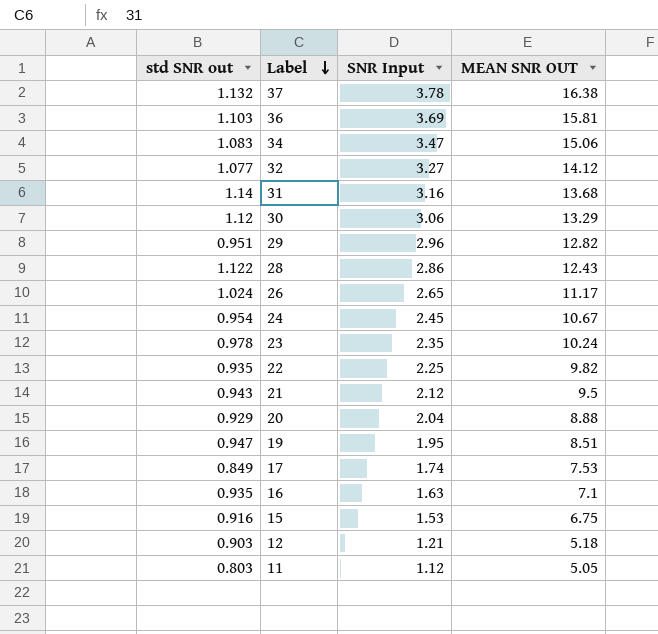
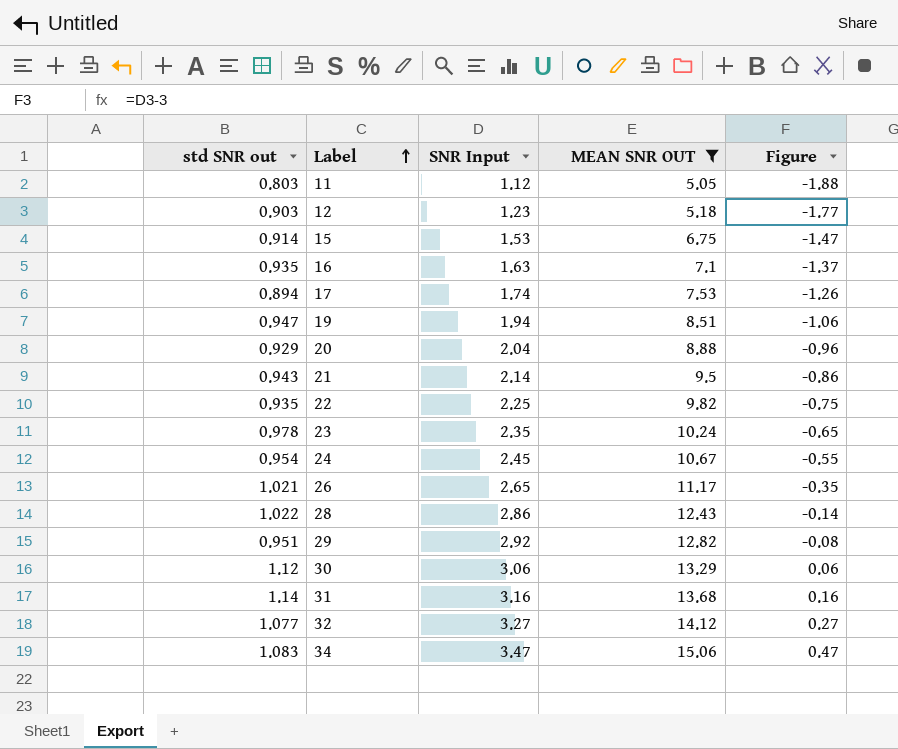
filter: none -> MEAN SNR OUT <= 15.06
row order: Label descending -> Label ascending
column Figure | formula: none -> [SNR Input] - 3
12 | SNR Input: 1.21 -> 1.23
15 | std SNR out: 0.916 -> 0.914
17 | std SNR out: 0.849 -> 0.894
19 | SNR Input: 1.95 -> 1.94
21 | SNR Input: 2.12 -> 2.14
26 | std SNR out: 1.024 -> 1.021
28 | std SNR out: 1.122 -> 1.022
29 | SNR Input: 2.96 -> 2.92

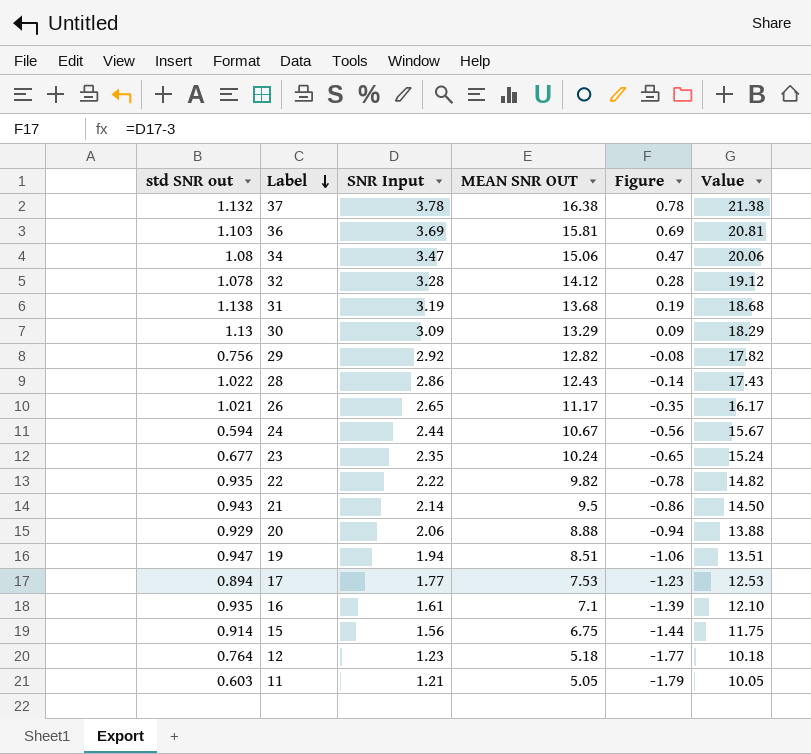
filter: MEAN SNR OUT <= 15.06 -> none
row order: Label ascending -> Label descending
column Value | formula: none -> [MEAN SNR OUT] + 5
34 | std SNR out: 1.083 -> 1.08
32 | std SNR out: 1.077 -> 1.078
32 | SNR Input: 3.27 -> 3.28
32 | Figure: 0.27 -> 0.28
31 | std SNR out: 1.14 -> 1.138
31 | SNR Input: 3.16 -> 3.19
31 | Figure: 0.16 -> 0.19
30 | std SNR out: 1.12 -> 1.13
30 | SNR Input: 3.06 -> 3.09
30 | Figure: 0.06 -> 0.09
29 | std SNR out: 0.951 -> 0.756
24 | std SNR out: 0.954 -> 0.594
24 | SNR Input: 2.45 -> 2.44
24 | Figure: -0.55 -> -0.56
23 | std SNR out: 0.978 -> 0.677
22 | SNR Input: 2.25 -> 2.22
22 | Figure: -0.75 -> -0.78
20 | SNR Input: 2.04 -> 2.06
20 | Figure: -0.96 -> -0.94
17 | SNR Input: 1.74 -> 1.77
17 | Figure: -1.26 -> -1.23
16 | SNR Input: 1.63 -> 1.61
16 | Figure: -1.37 -> -1.39
15 | SNR Input: 1.53 -> 1.56
15 | Figure: -1.47 -> -1.44
12 | std SNR out: 0.903 -> 0.764
11 | std SNR out: 0.803 -> 0.603
11 | SNR Input: 1.12 -> 1.21
11 | Figure: -1.88 -> -1.79

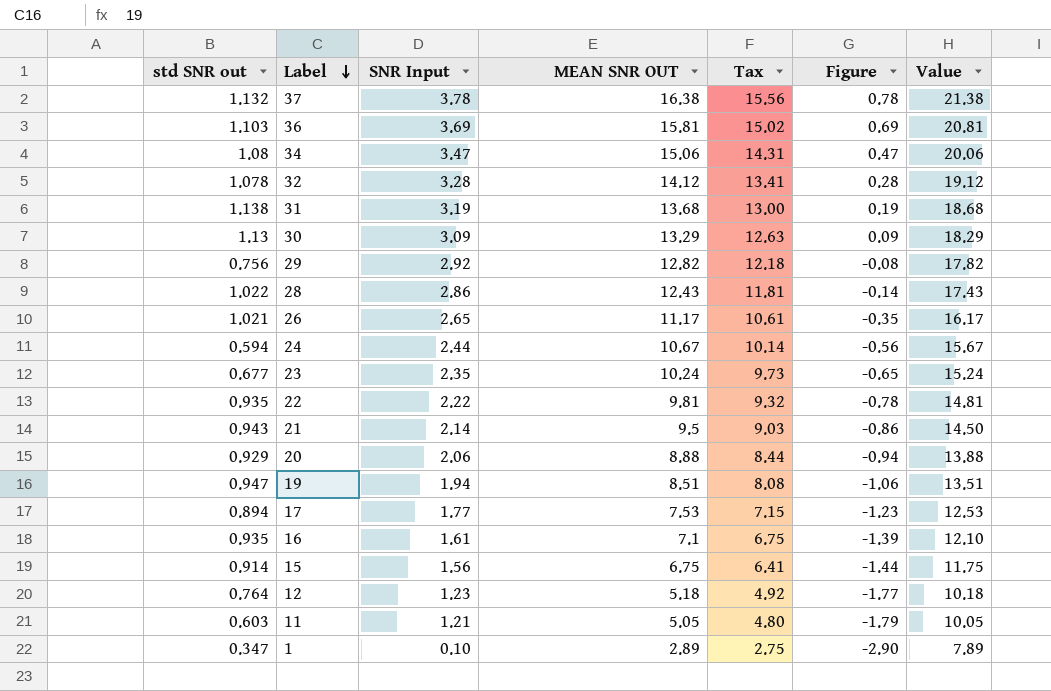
column Tax | formula: none -> [MEAN SNR OUT] * 0.95
22 | MEAN SNR OUT: 9.82 -> 9.81
22 | Value: 14.82 -> 14.81
row 1: none -> 0.347 | 0.10 | 2.89 | 2.75 | -2.90 | 7.89

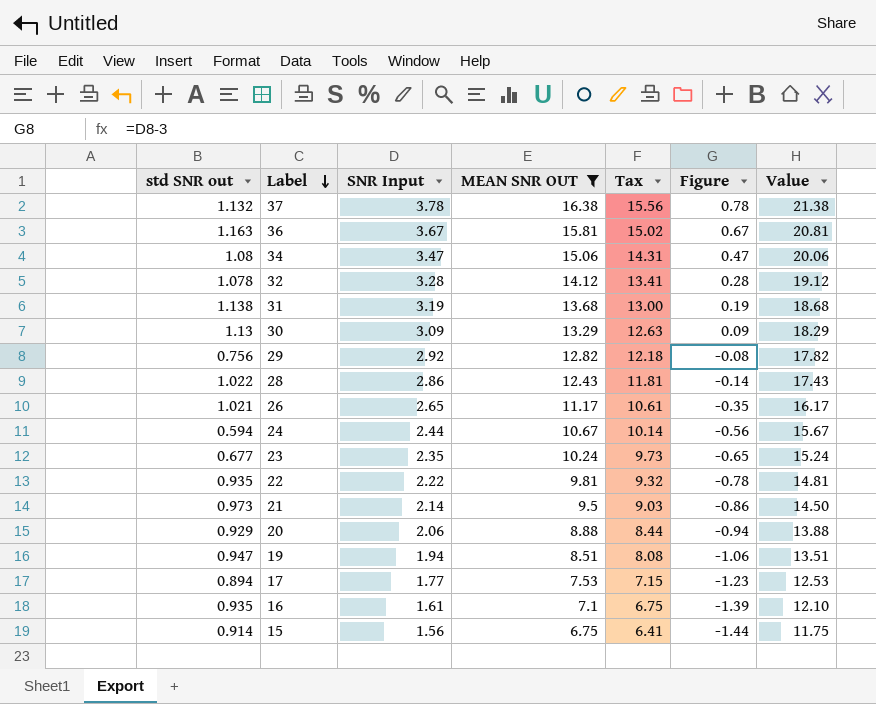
filter: none -> MEAN SNR OUT >= 6.75
36 | std SNR out: 1.103 -> 1.163
36 | SNR Input: 3.69 -> 3.67
36 | Figure: 0.69 -> 0.67
21 | std SNR out: 0.943 -> 0.973

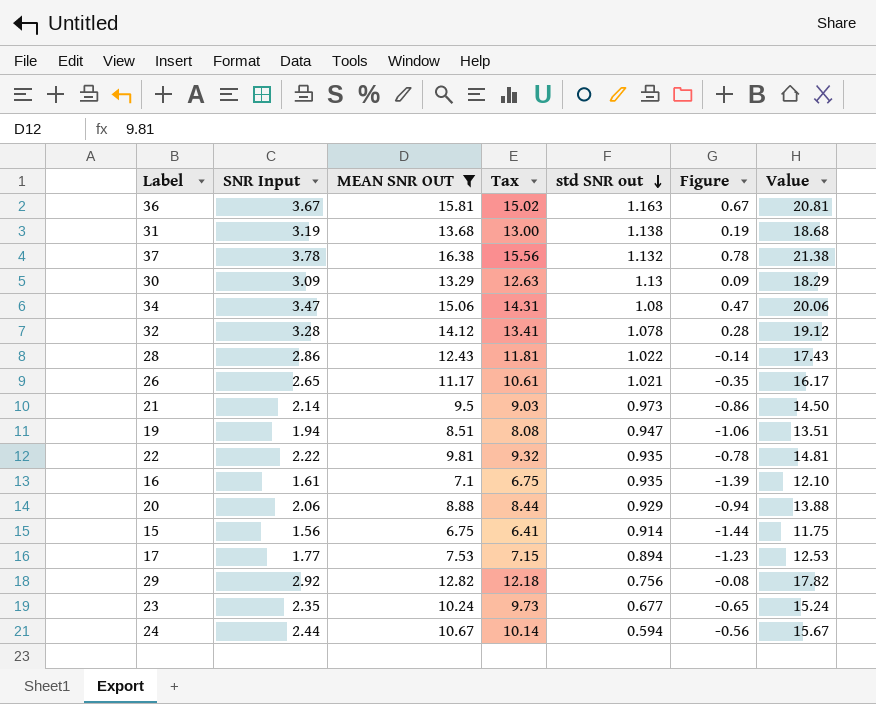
row order: Label descending -> std SNR out descending
column std SNR out | position: 1 -> 5

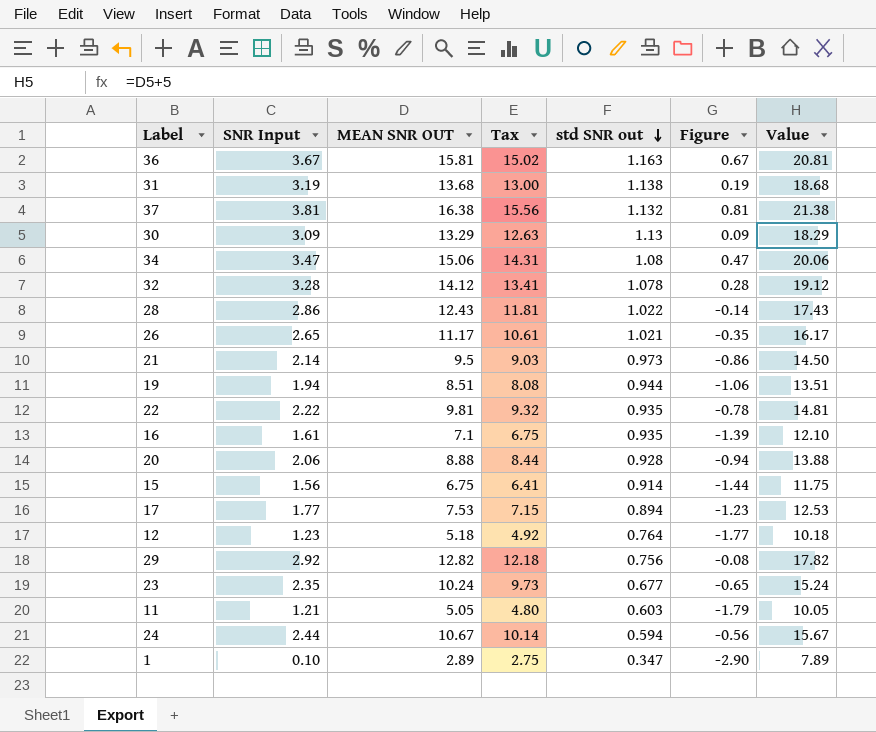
filter: MEAN SNR OUT >= 6.75 -> none
37 | SNR Input: 3.78 -> 3.81
37 | Figure: 0.78 -> 0.81
19 | std SNR out: 0.947 -> 0.944
20 | std SNR out: 0.929 -> 0.928

